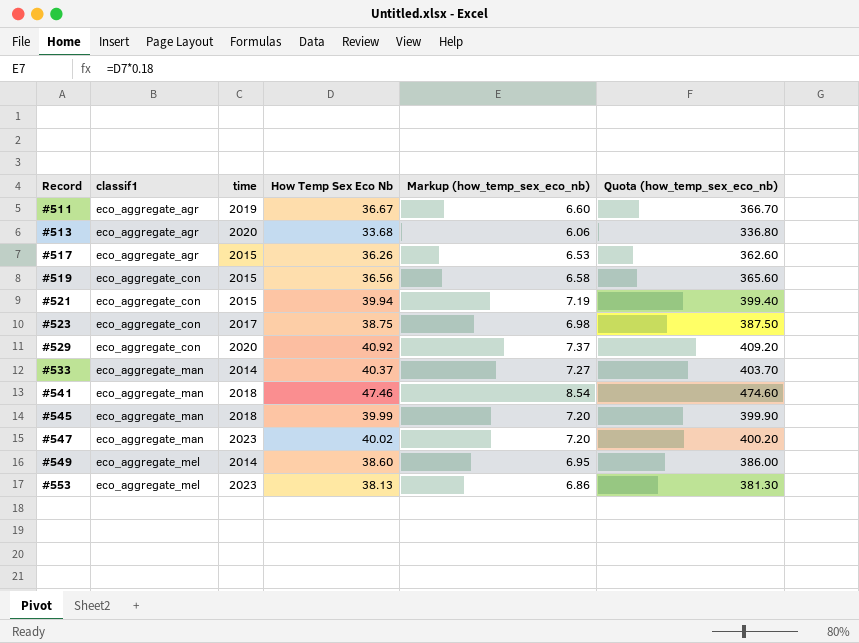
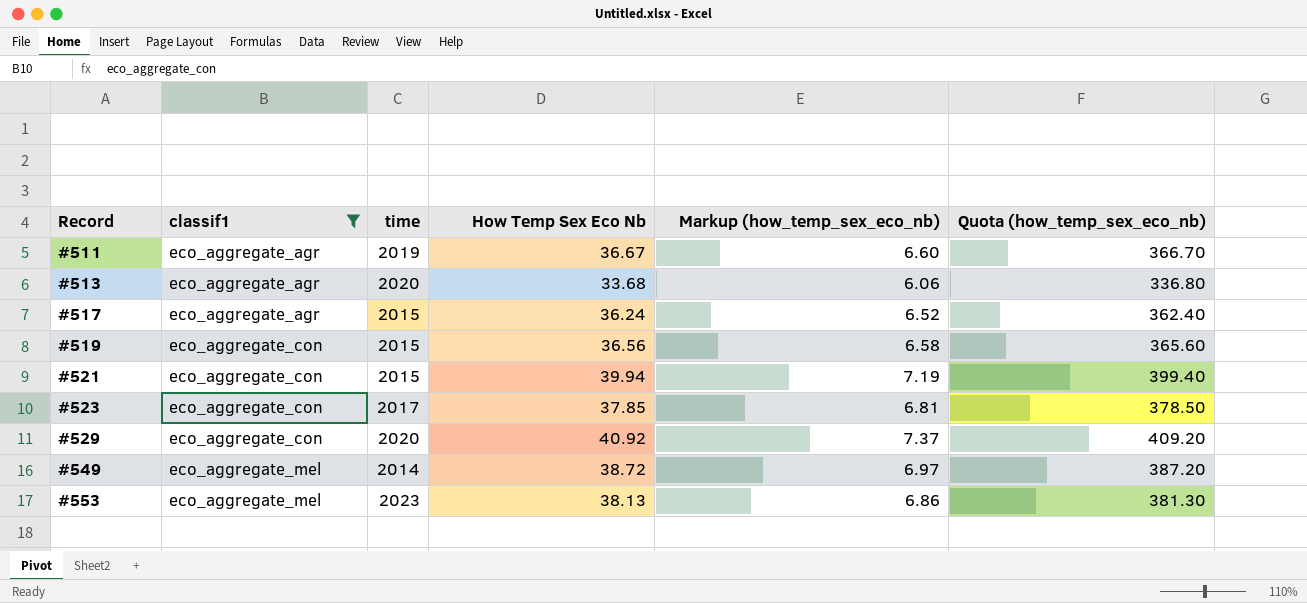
filter: none -> classif1 != eco_aggregate_man
#517 | How Temp Sex Eco Nb: 36.26 -> 36.24
#517 | Markup (how_temp_sex_eco_nb): 6.53 -> 6.52
#517 | Quota (how_temp_sex_eco_nb): 362.60 -> 362.40
#523 | How Temp Sex Eco Nb: 38.75 -> 37.85
#523 | Markup (how_temp_sex_eco_nb): 6.98 -> 6.81
#523 | Quota (how_temp_sex_eco_nb): 387.50 -> 378.50
#549 | How Temp Sex Eco Nb: 38.60 -> 38.72
#549 | Markup (how_temp_sex_eco_nb): 6.95 -> 6.97
#549 | Quota (how_temp_sex_eco_nb): 386.00 -> 387.20

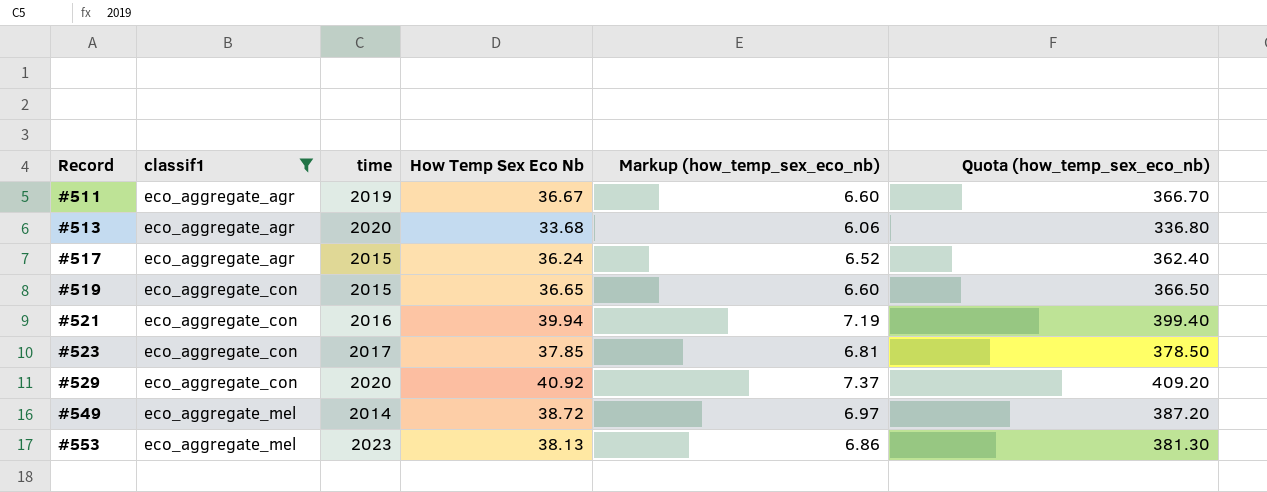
#519 | How Temp Sex Eco Nb: 36.56 -> 36.65
#519 | Markup (how_temp_sex_eco_nb): 6.58 -> 6.60
#519 | Quota (how_temp_sex_eco_nb): 365.60 -> 366.50
#521 | time: 2015 -> 2016

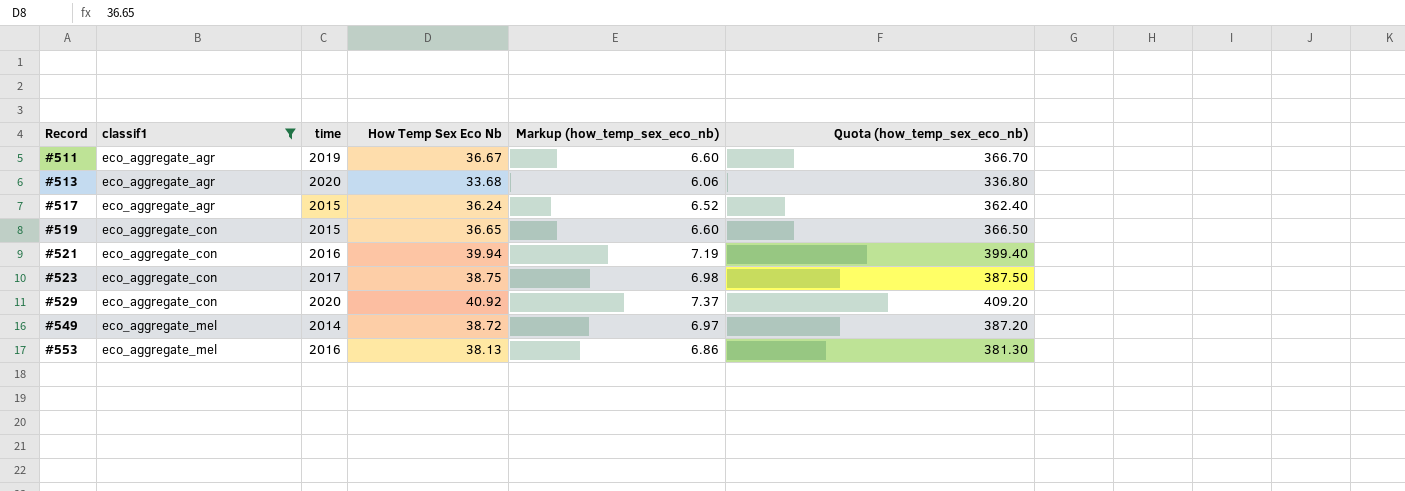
#523 | How Temp Sex Eco Nb: 37.85 -> 38.75
#523 | Markup (how_temp_sex_eco_nb): 6.81 -> 6.98
#523 | Quota (how_temp_sex_eco_nb): 378.50 -> 387.50
#553 | time: 2023 -> 2016

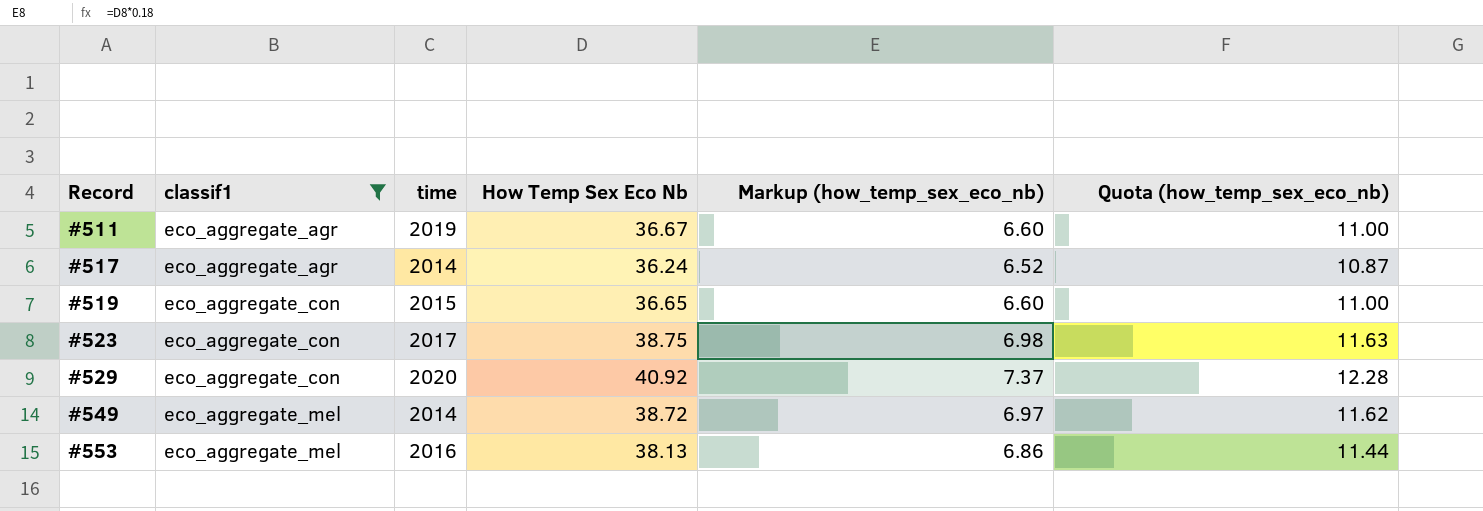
column Quota (how_temp_sex_eco_nb) | formula: [How Temp Sex Eco Nb] * 10 -> [How Temp Sex Eco Nb] * 0.3
row #513: eco_aggregate_agr | 2020 | 33.68 | 6.06 | 336.80 -> none
row #521: eco_aggregate_con | 2016 | 39.94 | 7.19 | 399.40 -> none
#517 | time: 2015 -> 2014

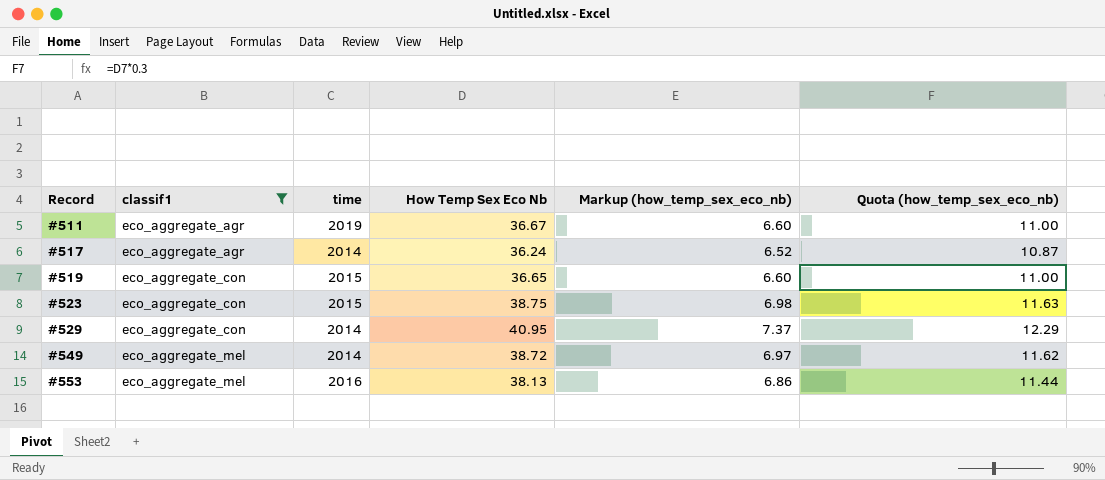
#523 | time: 2017 -> 2015
#529 | time: 2020 -> 2014
#529 | How Temp Sex Eco Nb: 40.92 -> 40.95
#529 | Quota (how_temp_sex_eco_nb): 12.28 -> 12.29

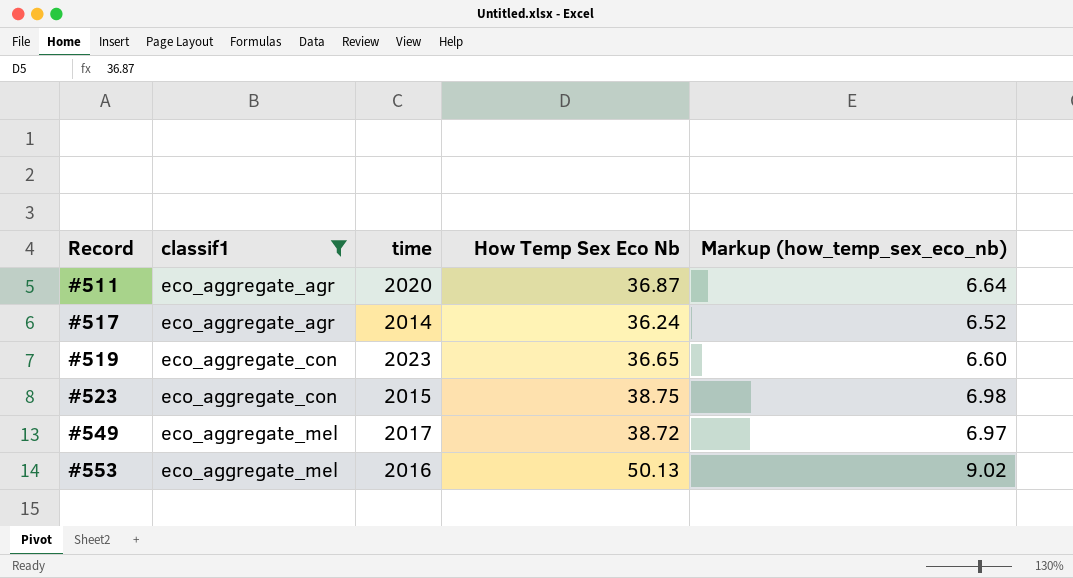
column Quota (how_temp_sex_eco_nb) | formula: [How Temp Sex Eco Nb] * 0.3 -> none
row #529: eco_aggregate_con | 2014 | 40.95 | 7.37 | 12.29 -> none
#511 | time: 2019 -> 2020
#511 | How Temp Sex Eco Nb: 36.67 -> 36.87
#511 | Markup (how_temp_sex_eco_nb): 6.60 -> 6.64
#519 | time: 2015 -> 2023
#549 | time: 2014 -> 2017
#553 | How Temp Sex Eco Nb: 38.13 -> 50.13
#553 | Markup (how_temp_sex_eco_nb): 6.86 -> 9.02

